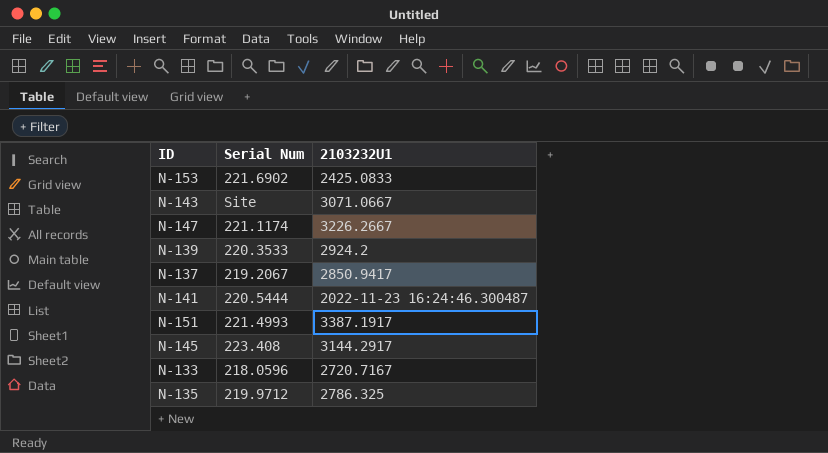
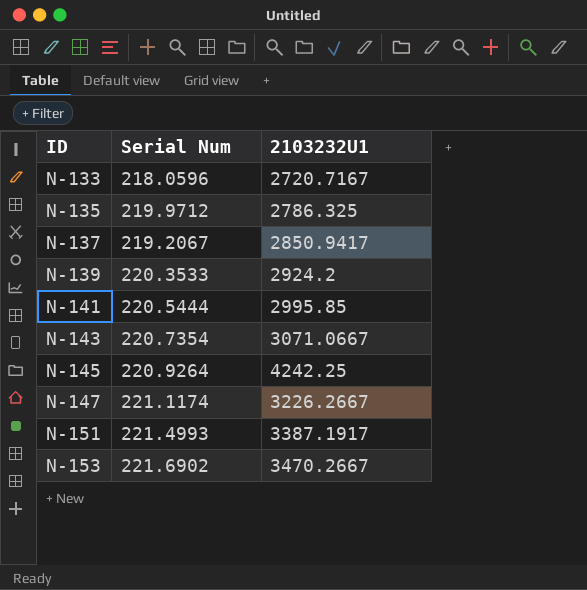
row order: none -> ID ascending
N-141 | 2103232U1: 2022-11-23 16:24:46.300487 -> 2995.85
N-143 | Serial Num: Site -> 220.7354
N-145 | Serial Num: 223.408 -> 220.9264
N-145 | 2103232U1: 3144.2917 -> 4242.25
N-153 | 2103232U1: 2425.0833 -> 3470.2667

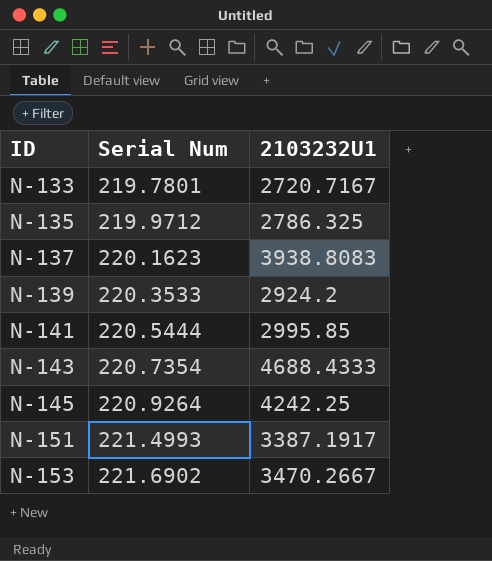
row N-147: 221.1174 | 3226.2667 -> none
N-133 | Serial Num: 218.0596 -> 219.7801
N-137 | Serial Num: 219.2067 -> 220.1623
N-137 | 2103232U1: 2850.9417 -> 3938.8083
N-143 | 2103232U1: 3071.0667 -> 4688.4333

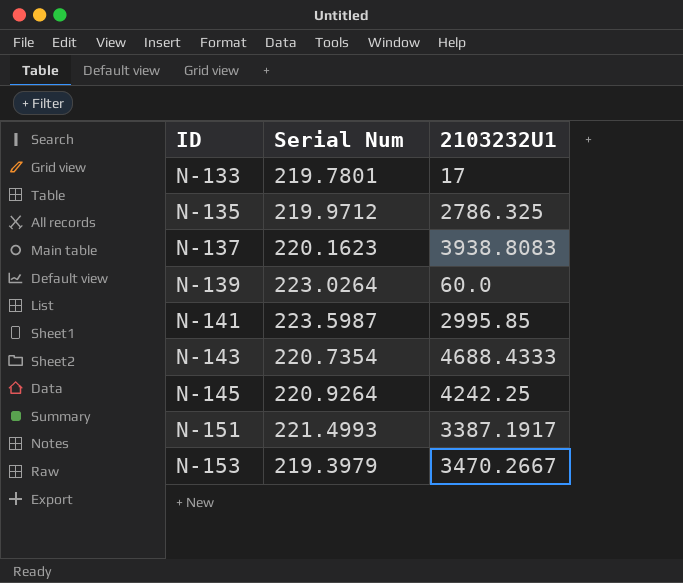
N-133 | 2103232U1: 2720.7167 -> 17
N-139 | Serial Num: 220.3533 -> 223.0264
N-139 | 2103232U1: 2924.2 -> 60.0
N-141 | Serial Num: 220.5444 -> 223.5987
N-153 | Serial Num: 221.6902 -> 219.3979

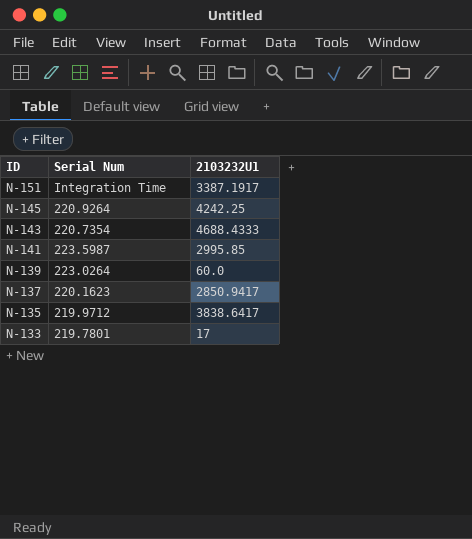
row order: ID ascending -> ID descending
row N-153: 219.3979 | 3470.2667 -> none
N-151 | Serial Num: 221.4993 -> Integration Time
N-137 | 2103232U1: 3938.8083 -> 2850.9417
N-135 | 2103232U1: 2786.325 -> 3838.6417

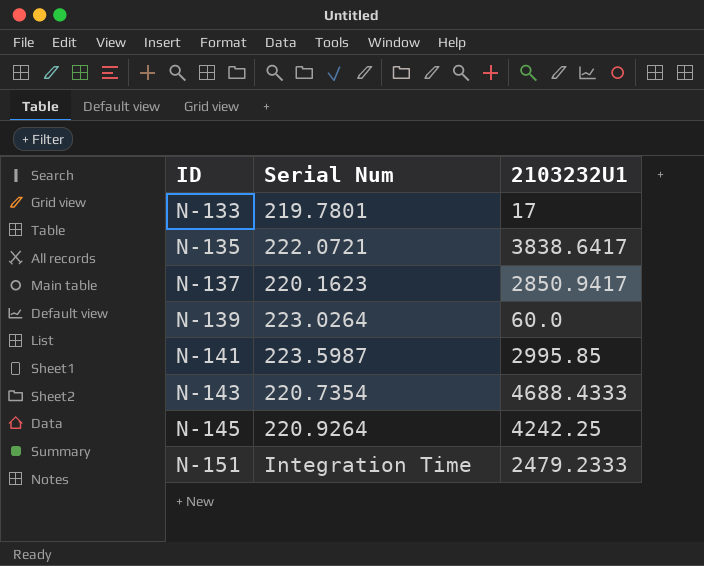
row order: ID descending -> ID ascending
N-135 | Serial Num: 219.9712 -> 222.0721
N-151 | 2103232U1: 3387.1917 -> 2479.2333

